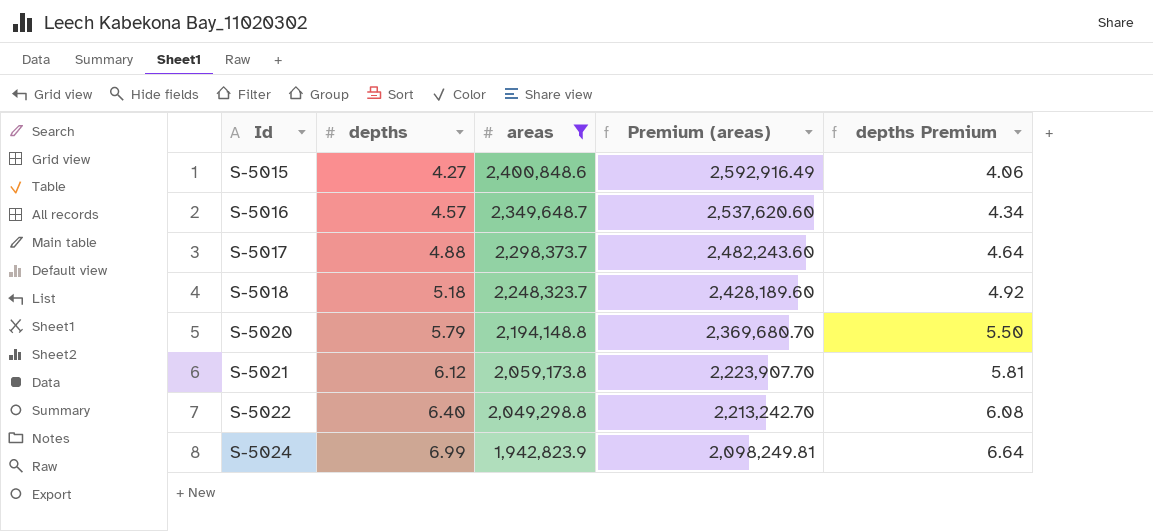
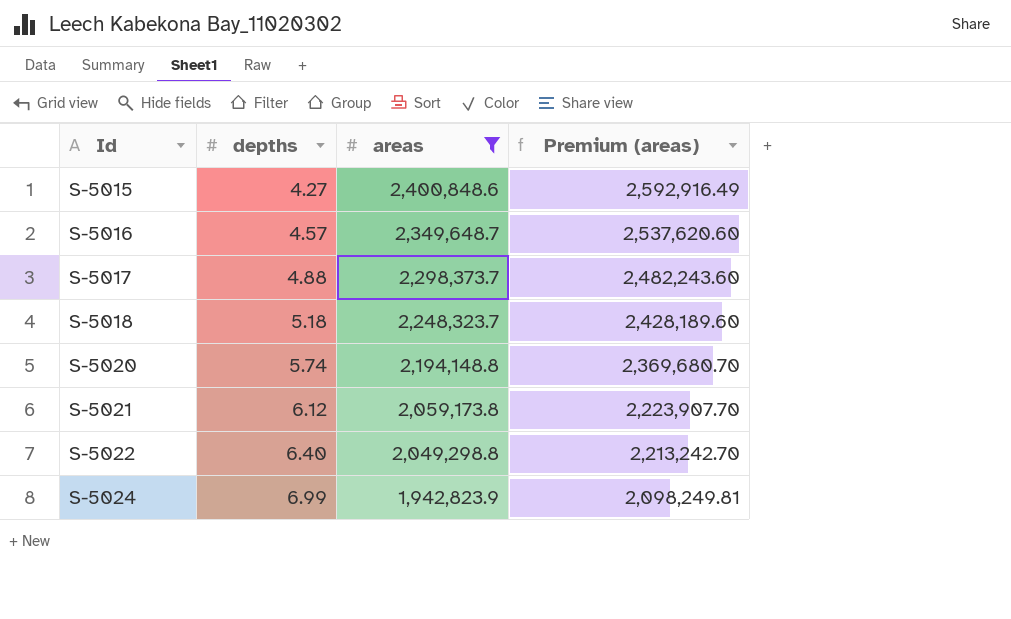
column depths Premium | formula: [depths] * 0.95 -> none
S-5020 | depths: 5.79 -> 5.74

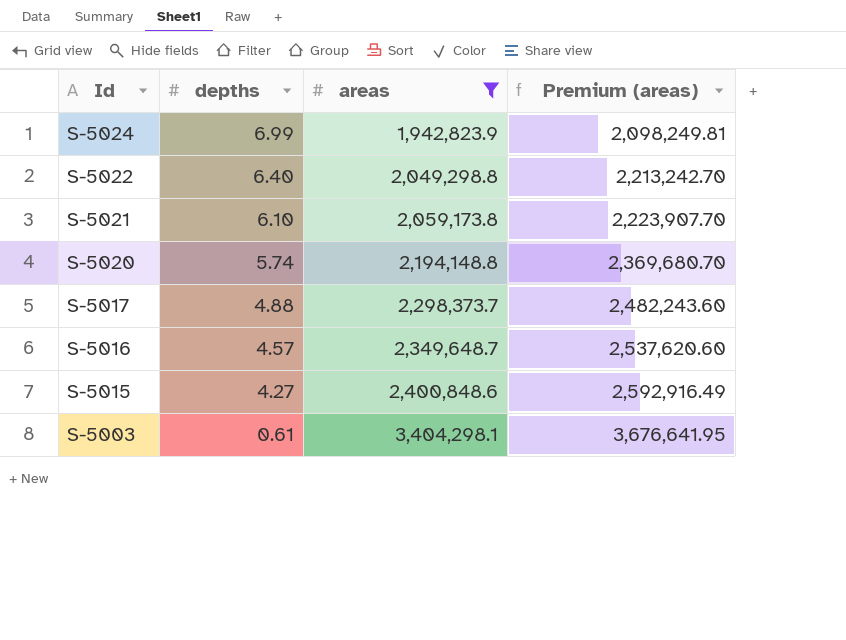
row order: Id ascending -> Id descending
row S-5018: 5.18 | 2,248,323.7 | 2,428,189.60 -> none
S-5021 | depths: 6.12 -> 6.10
row S-5003: none -> 0.61 | 3,404,298.1 | 3,676,641.95

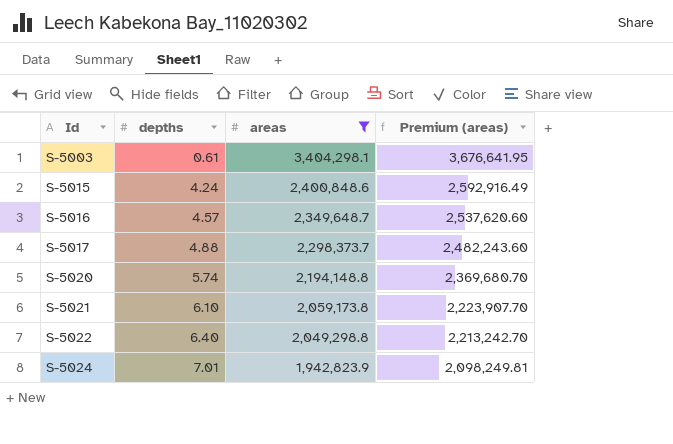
row order: Id descending -> Id ascending
S-5015 | depths: 4.27 -> 4.24
S-5024 | depths: 6.99 -> 7.01

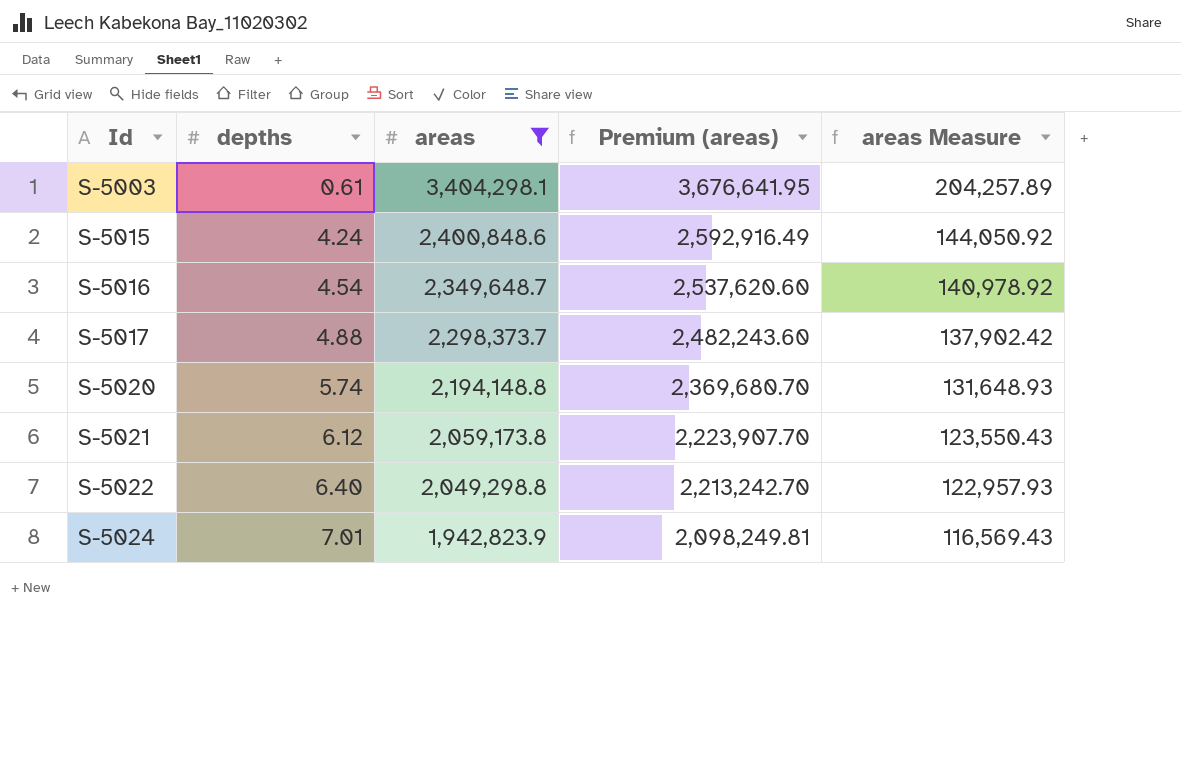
column areas Measure | formula: none -> [areas] * 0.06
S-5016 | depths: 4.57 -> 4.54
S-5021 | depths: 6.10 -> 6.12

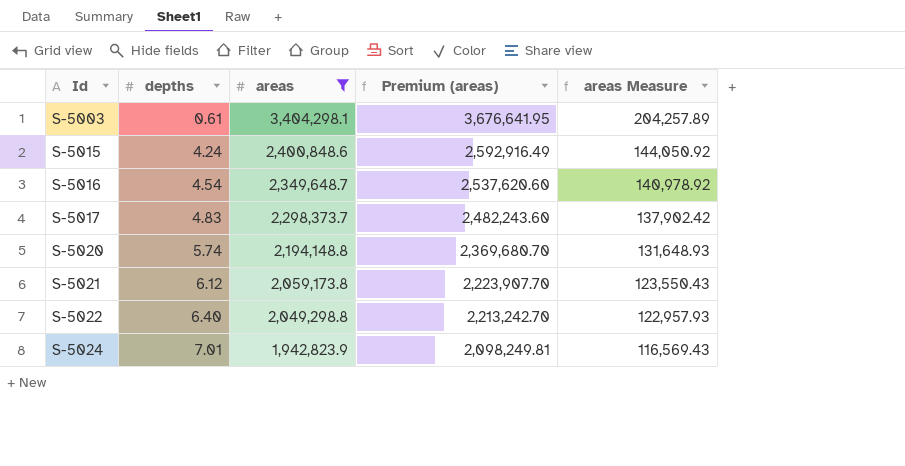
S-5017 | depths: 4.88 -> 4.83

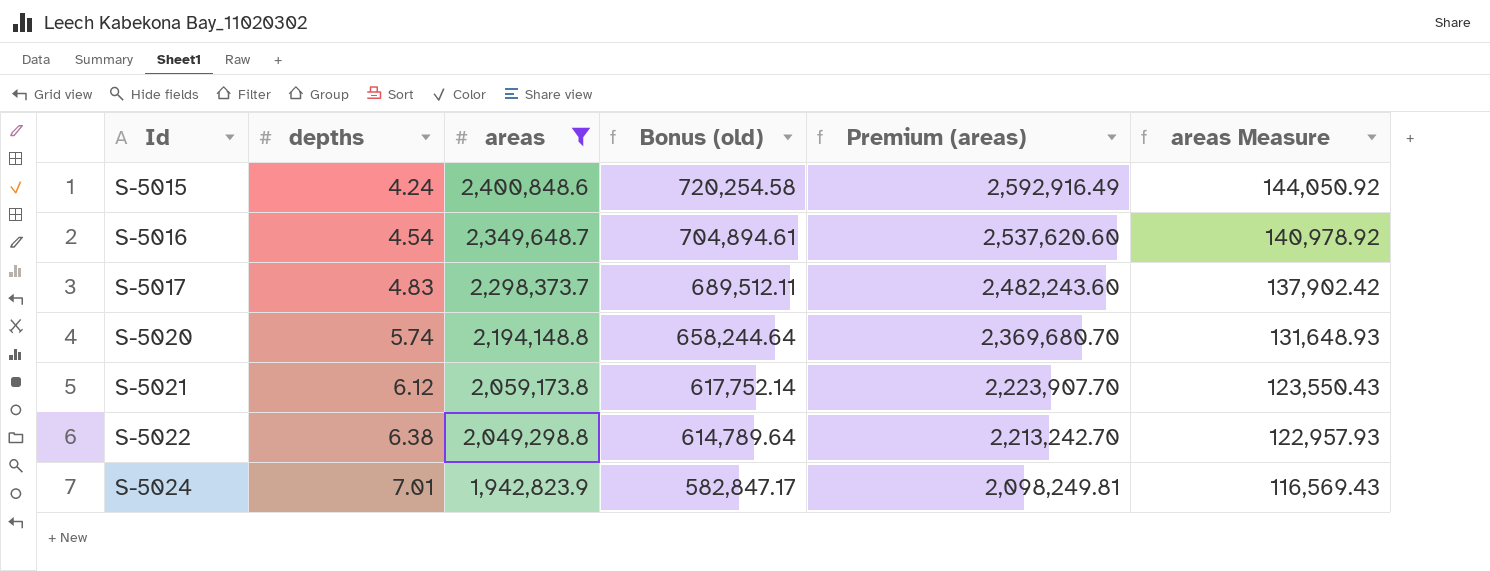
column Bonus (old) | formula: none -> [areas] * 0.3
row S-5003: 0.61 | 3,404,298.1 | 3,676,641.95 | 204,257.89 -> none
S-5022 | depths: 6.40 -> 6.38

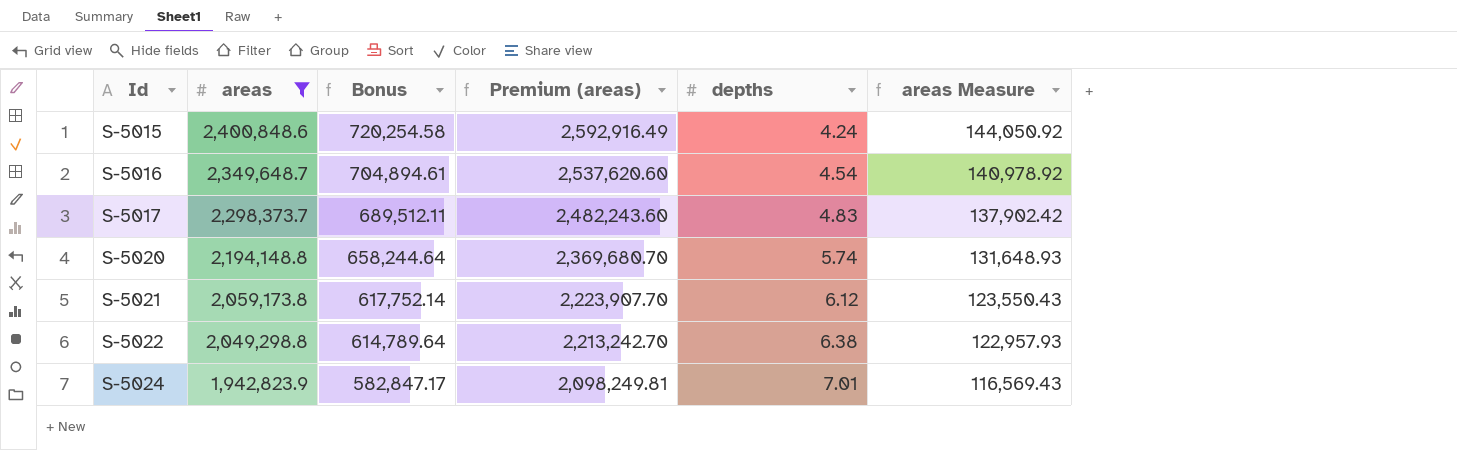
column name: Bonus (old) -> Bonus
column depths | position: 2 -> 5

